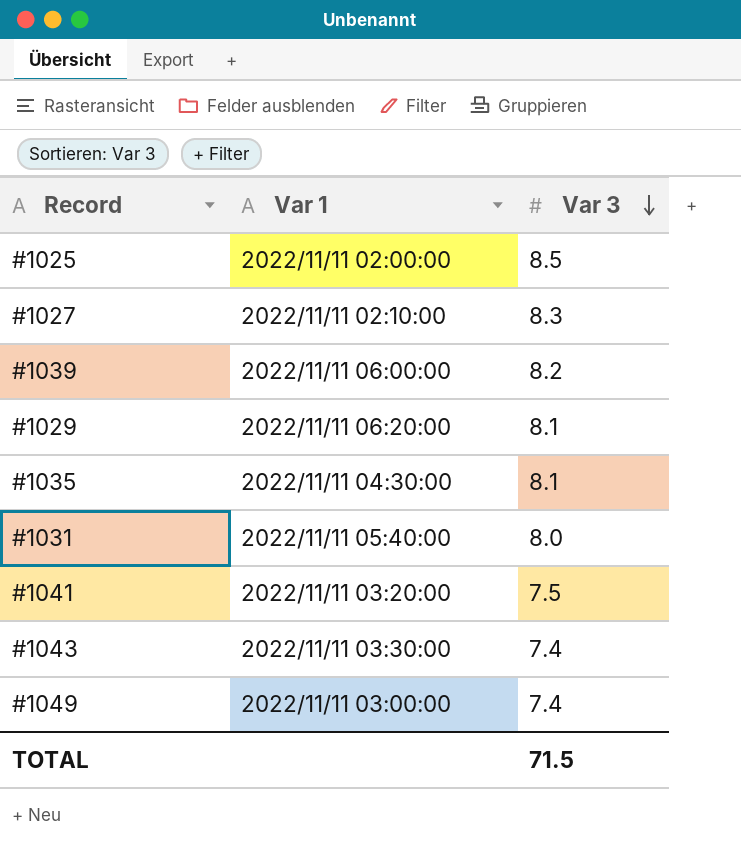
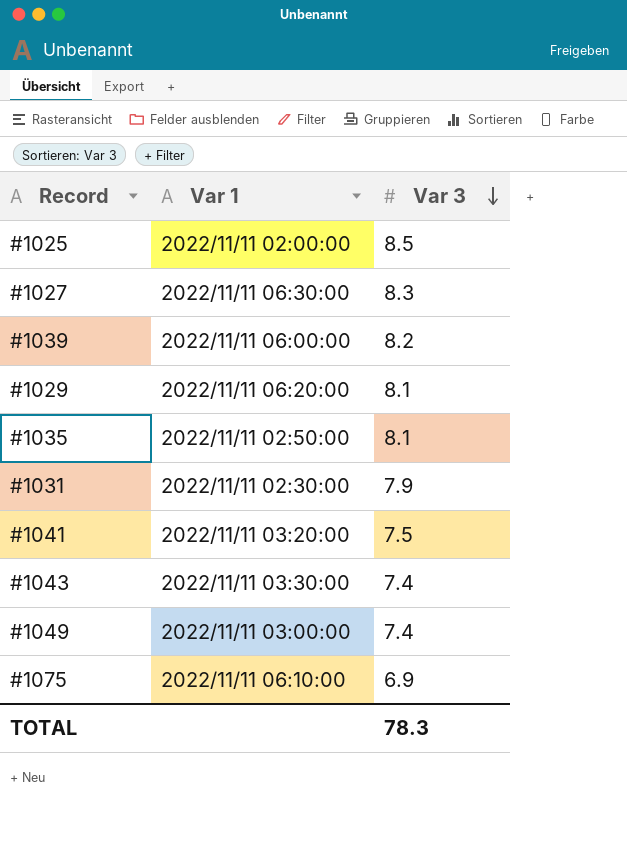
#1027 | Var 1: 2022/11/11 02:10:00 -> 2022/11/11 06:30:00
#1035 | Var 1: 2022/11/11 04:30:00 -> 2022/11/11 02:50:00
#1031 | Var 1: 2022/11/11 05:40:00 -> 2022/11/11 02:30:00
#1031 | Var 3: 8.0 -> 7.9
row #1075: none -> 2022/11/11 06:10:00 | 6.9
TOTAL | Var 3: 71.5 -> 78.3

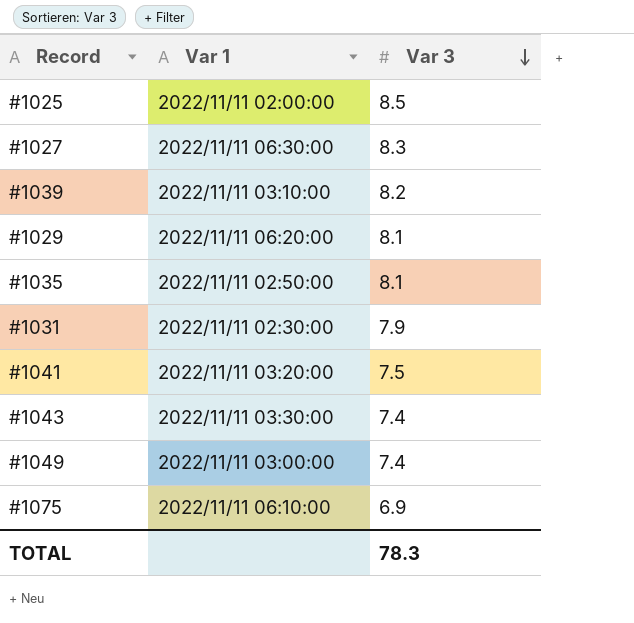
#1039 | Var 1: 2022/11/11 06:00:00 -> 2022/11/11 03:10:00

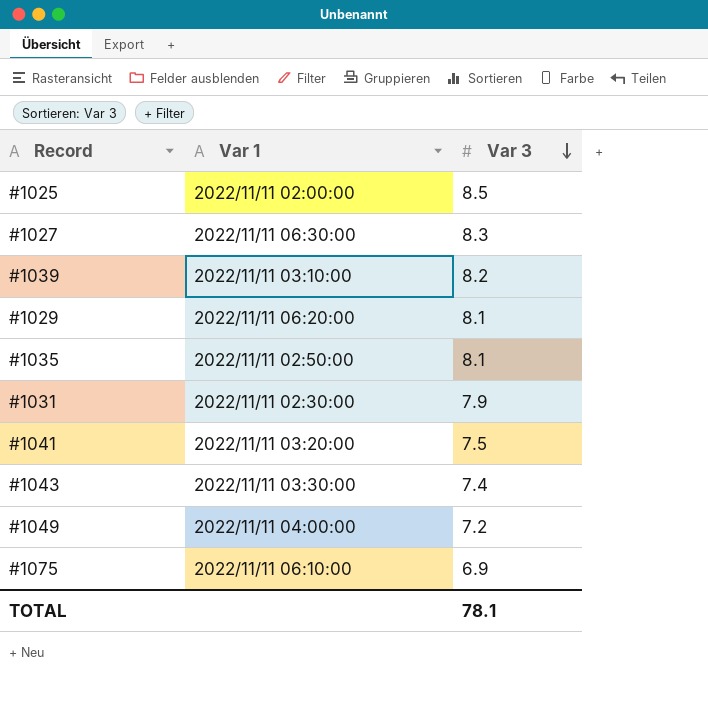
#1049 | Var 1: 2022/11/11 03:00:00 -> 2022/11/11 04:00:00
#1049 | Var 3: 7.4 -> 7.2
TOTAL | Var 3: 78.3 -> 78.1

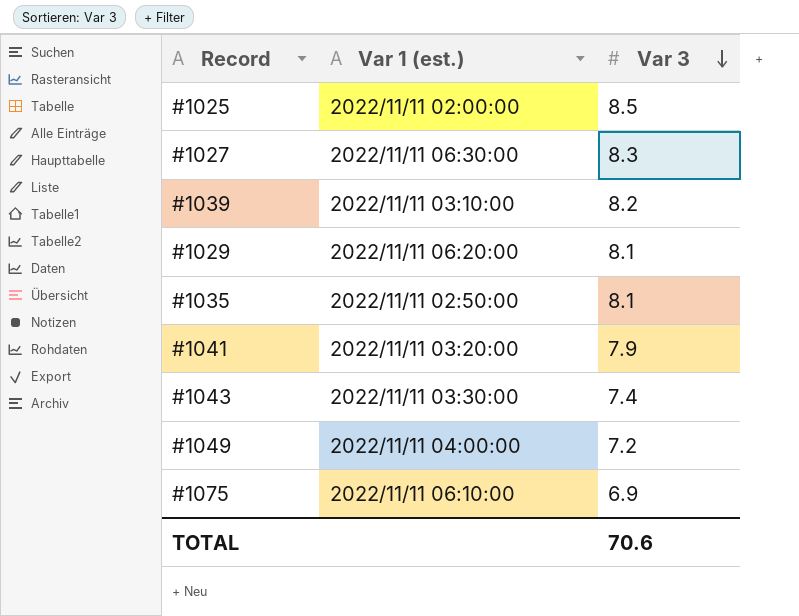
column name: Var 1 -> Var 1 (est.)
row #1031: 2022/11/11 02:30:00 | 7.9 -> none
#1041 | Var 3: 7.5 -> 7.9
TOTAL | Var 3: 78.1 -> 70.6

